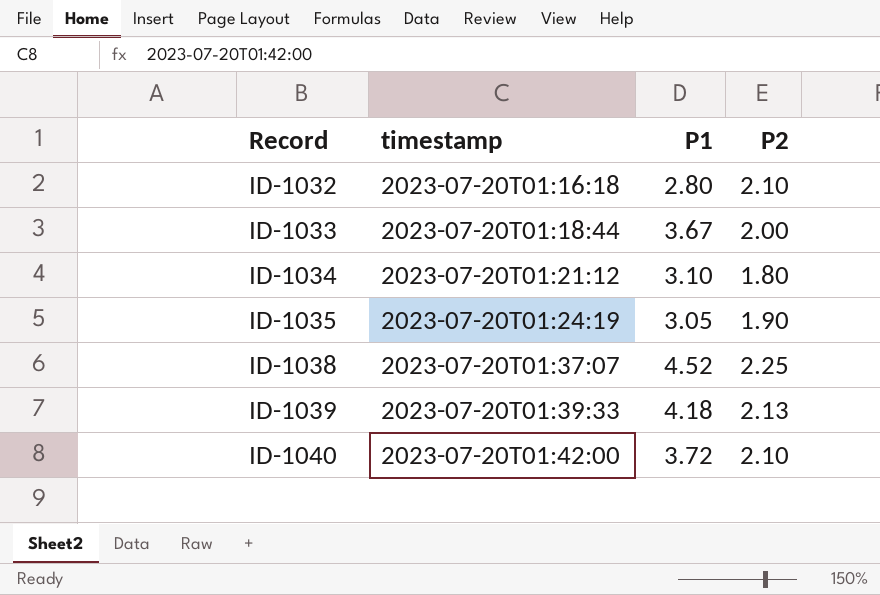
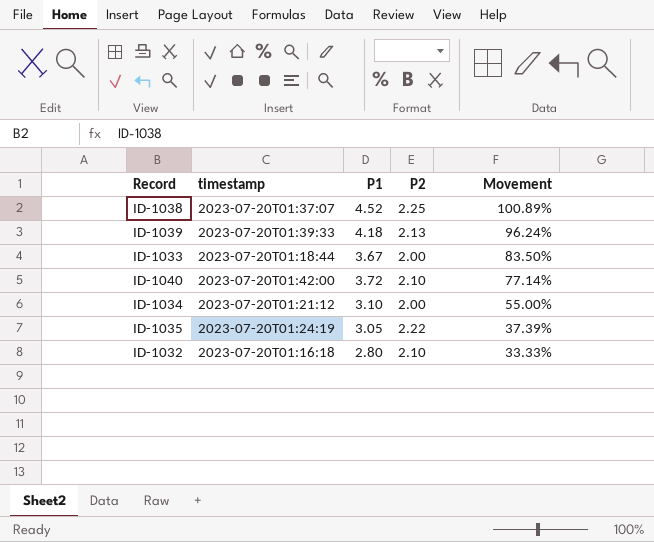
row order: Record ascending -> Movement descending
column Movement | formula: none -> ([P1] - [P2]) / [P2]
ID-1034 | P2: 1.80 -> 2.00
ID-1035 | P2: 1.90 -> 2.22

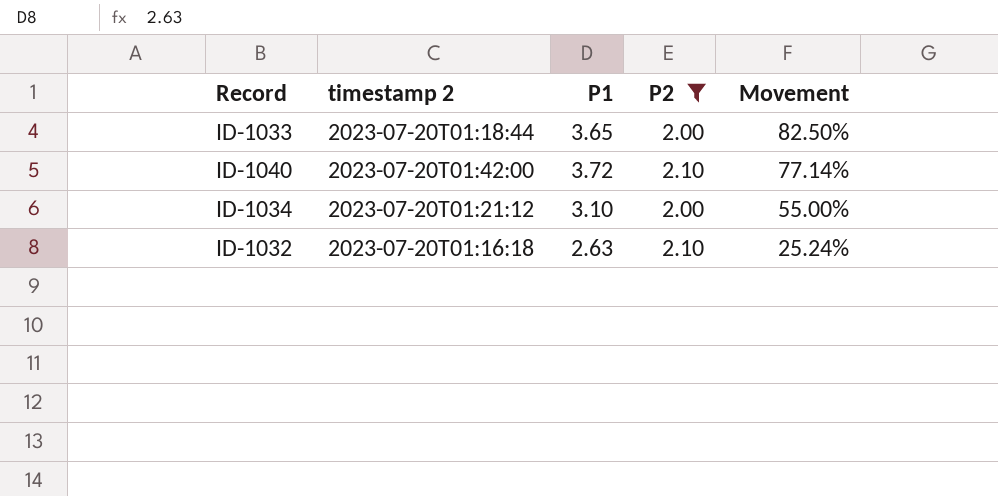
filter: none -> P2 <= 2.10
column name: timestamp -> timestamp 2
ID-1033 | P1: 3.67 -> 3.65
ID-1033 | Movement: 83.50% -> 82.50%
ID-1032 | P1: 2.80 -> 2.63
ID-1032 | Movement: 33.33% -> 25.24%

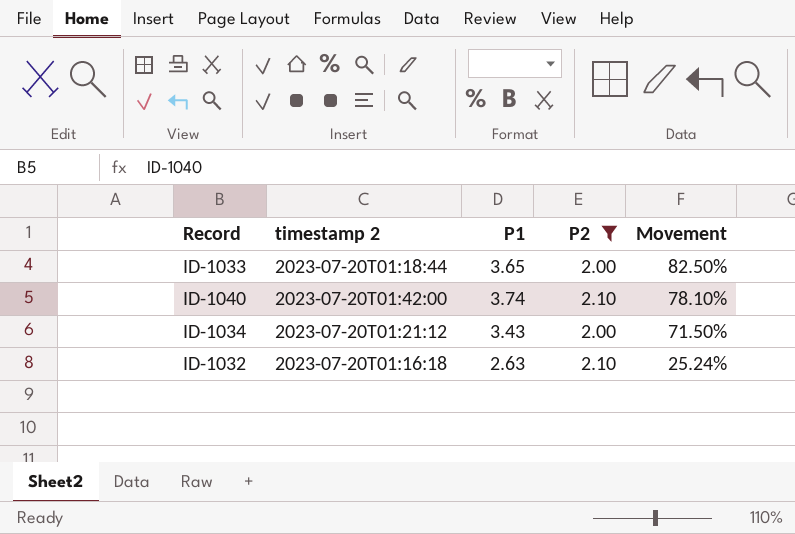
ID-1040 | P1: 3.72 -> 3.74
ID-1040 | Movement: 77.14% -> 78.10%
ID-1034 | P1: 3.10 -> 3.43
ID-1034 | Movement: 55.00% -> 71.50%

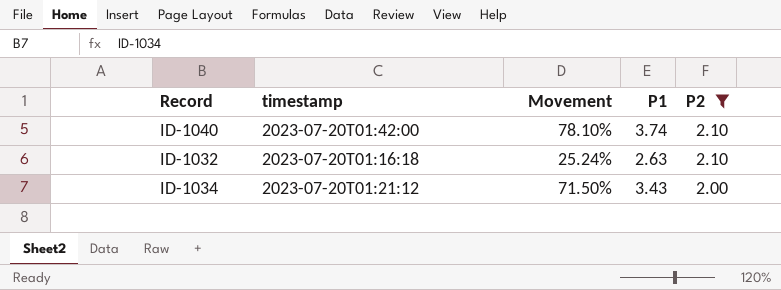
row order: Movement descending -> P2 descending
column name: timestamp 2 -> timestamp
column Movement | position: 5 -> 3
row ID-1033: 2023-07-20T01:18:44 | 3.65 | 2.00 | 82.50% -> none

